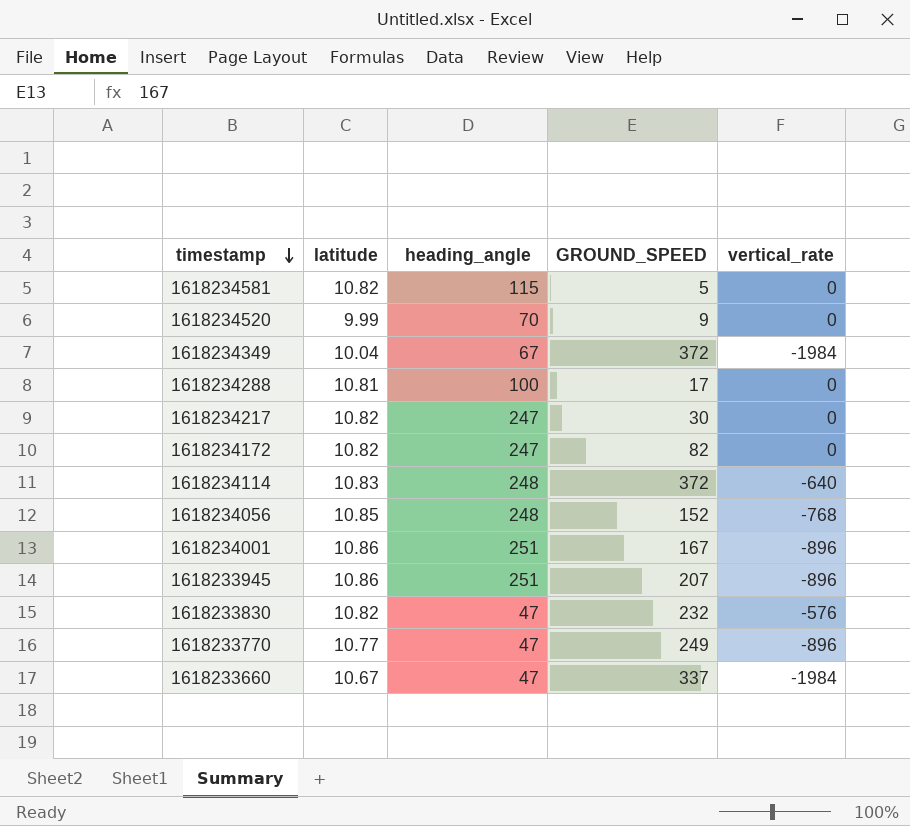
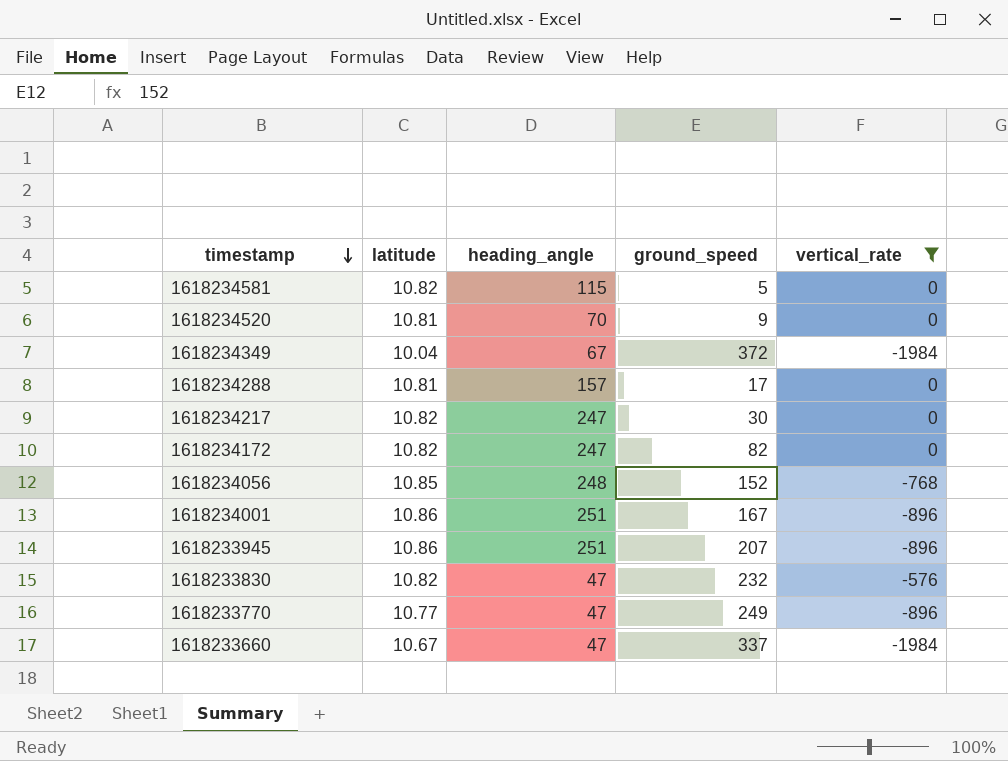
filter: none -> vertical_rate != -640
column name: GROUND_SPEED -> ground_speed
1618234520 | latitude: 9.99 -> 10.81
1618234288 | heading_angle: 100 -> 157

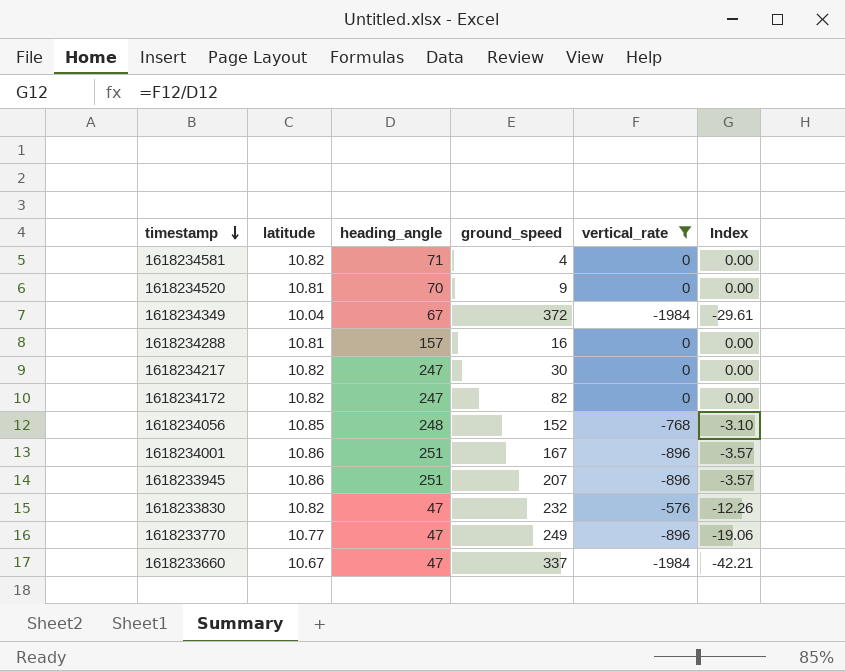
column Index | formula: none -> [vertical_rate] / [heading_angle]
1618234581 | heading_angle: 115 -> 71
1618234581 | ground_speed: 5 -> 4
1618234288 | ground_speed: 17 -> 16

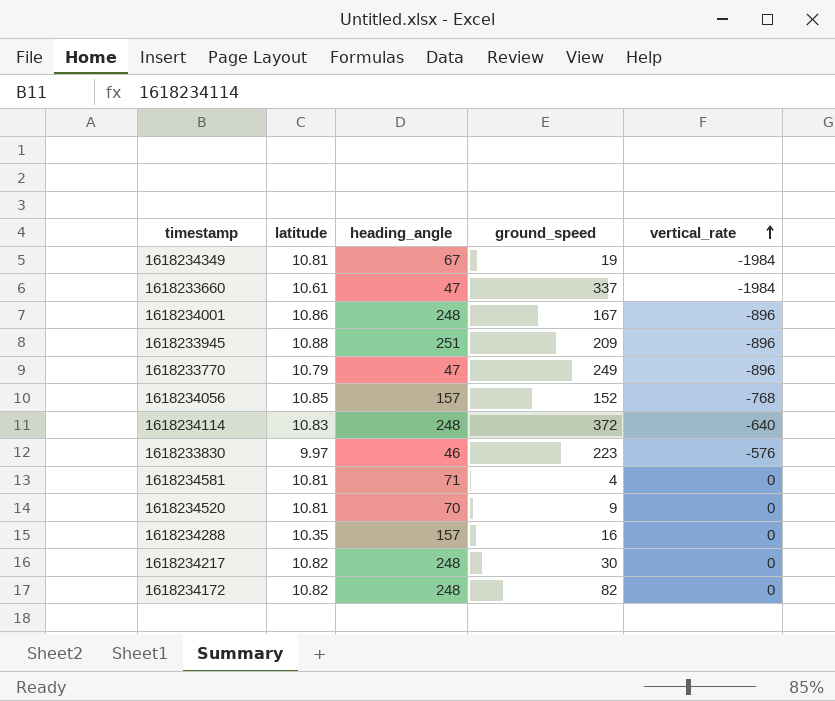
filter: vertical_rate != -640 -> none
row order: timestamp descending -> vertical_rate ascending
column Index | formula: [vertical_rate] / [heading_angle] -> none
1618234349 | latitude: 10.04 -> 10.81
1618234349 | ground_speed: 372 -> 19
1618233660 | latitude: 10.67 -> 10.61
1618234001 | heading_angle: 251 -> 248
1618233945 | latitude: 10.86 -> 10.88
1618233945 | ground_speed: 207 -> 209
1618233770 | latitude: 10.77 -> 10.79
1618234056 | heading_angle: 248 -> 157
1618233830 | latitude: 10.82 -> 9.97
1618233830 | heading_angle: 47 -> 46
1618233830 | ground_speed: 232 -> 223
1618234581 | latitude: 10.82 -> 10.81
1618234288 | latitude: 10.81 -> 10.35
1618234217 | heading_angle: 247 -> 248
1618234172 | heading_angle: 247 -> 248

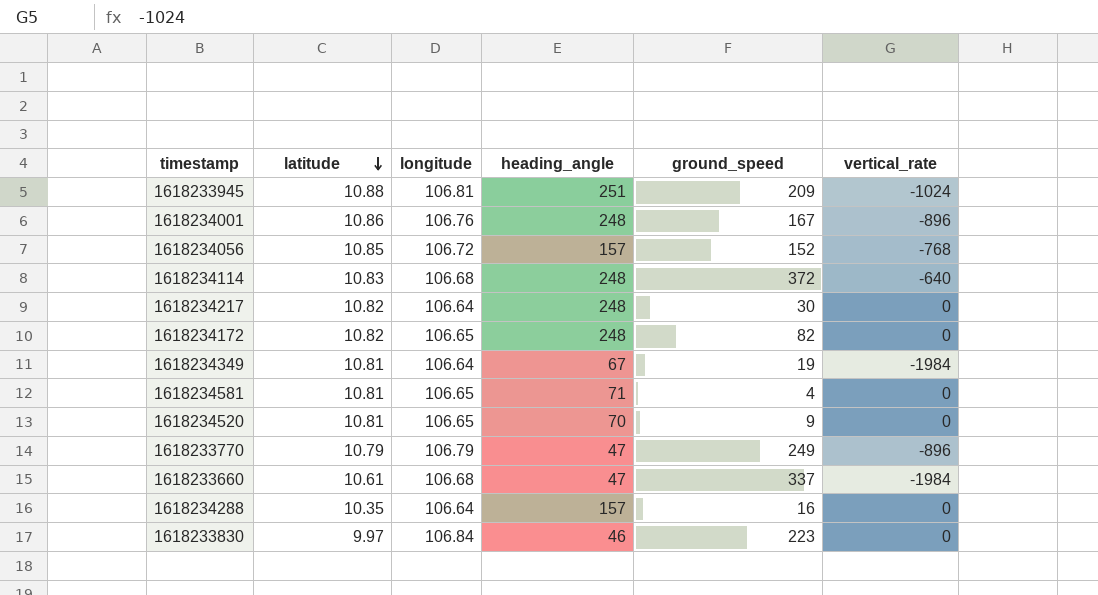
row order: vertical_rate ascending -> latitude descending
column longitude | position: none -> 3
1618233945 | vertical_rate: -896 -> -1024
1618233830 | vertical_rate: -576 -> 0

